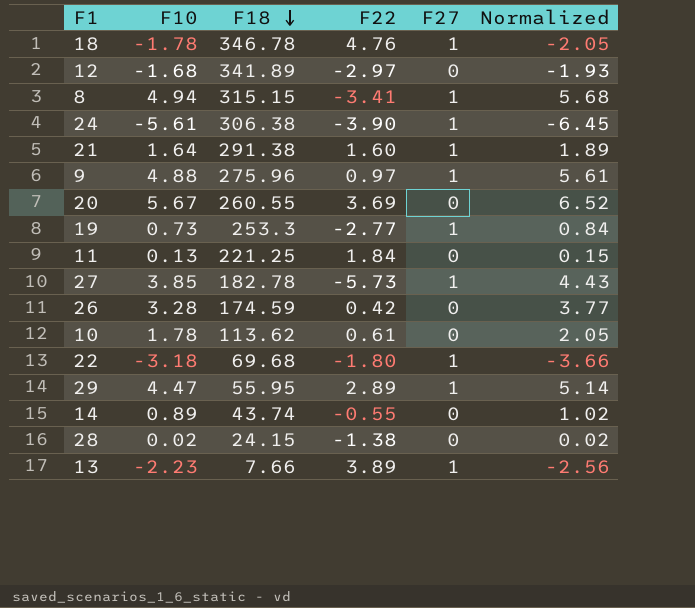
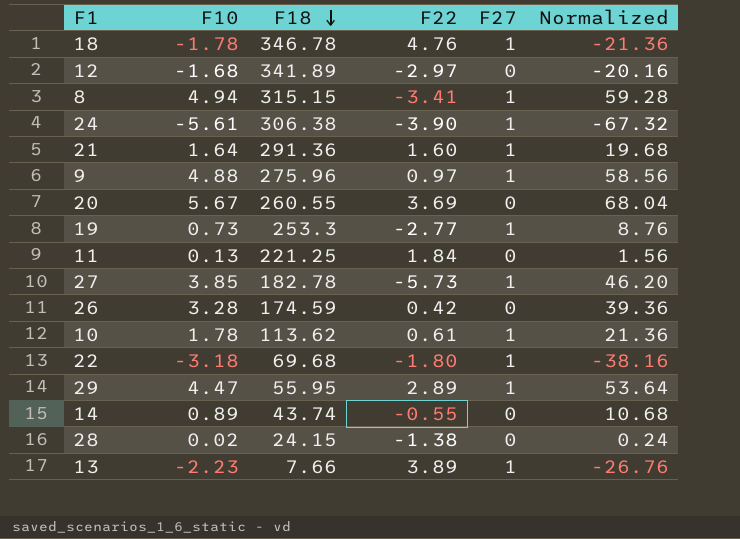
column Normalized | formula: [F10] * 1.15 -> [F10] * 12
21 | F18: 291.38 -> 291.36
10 | F27: 0 -> 1

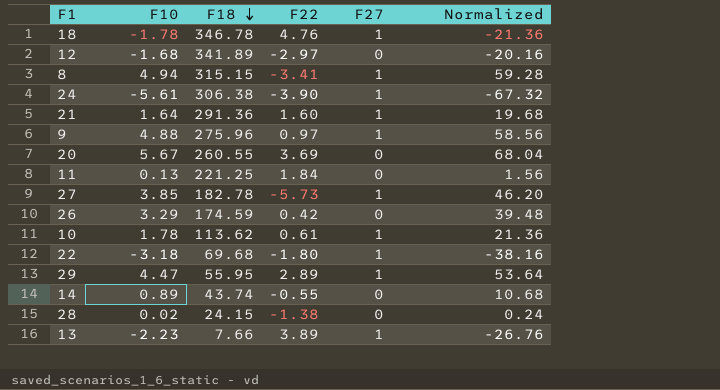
row 19: 0.73 | 253.3 | -2.77 | 1 | 8.76 -> none
26 | F10: 3.28 -> 3.29
26 | Normalized: 39.36 -> 39.48

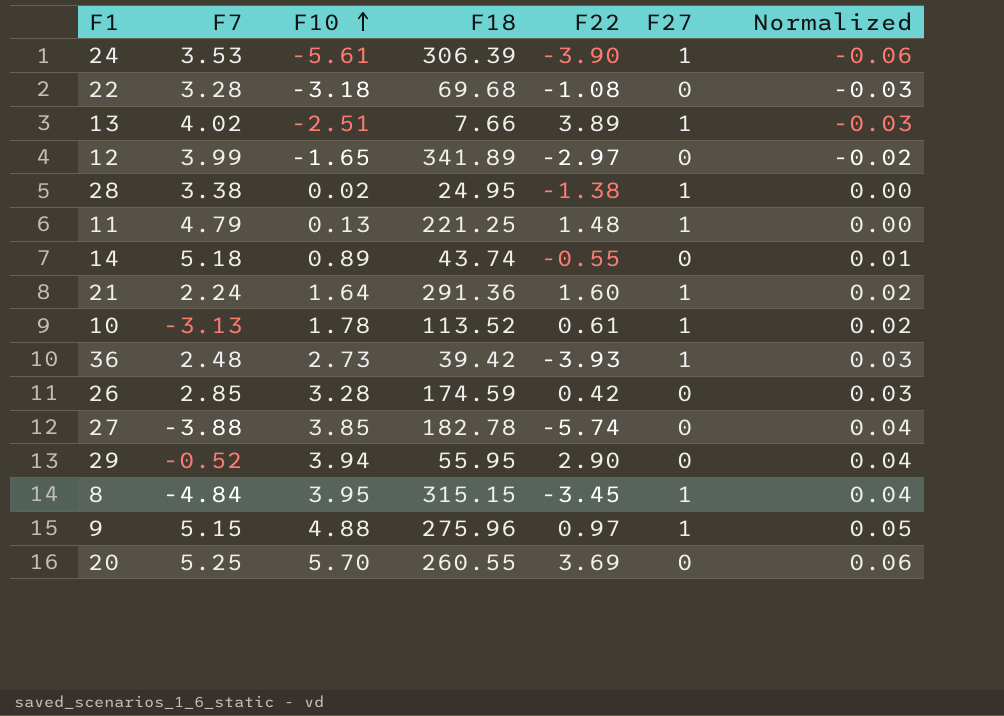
row order: F18 descending -> F10 ascending
column F7 | position: none -> 2
column Normalized | formula: [F10] * 12 -> [F10] * 0.01
row 18: -1.78 | 346.78 | 4.76 | 1 | -21.36 -> none
24 | F18: 306.38 -> 306.39
22 | F22: -1.80 -> -1.08
22 | F27: 1 -> 0
13 | F10: -2.23 -> -2.51
12 | F10: -1.68 -> -1.65
28 | F18: 24.15 -> 24.95
28 | F27: 0 -> 1
11 | F22: 1.84 -> 1.48
11 | F27: 0 -> 1
10 | F18: 113.62 -> 113.52
row 36: none -> 2.48 | 2.73 | 39.42 | -3.93 | 1 | 0.03
26 | F10: 3.29 -> 3.28
27 | F22: -5.73 -> -5.74
27 | F27: 1 -> 0
29 | F10: 4.47 -> 3.94
29 | F22: 2.89 -> 2.90
29 | F27: 1 -> 0
8 | F10: 4.94 -> 3.95
8 | F22: -3.41 -> -3.45
20 | F10: 5.67 -> 5.70

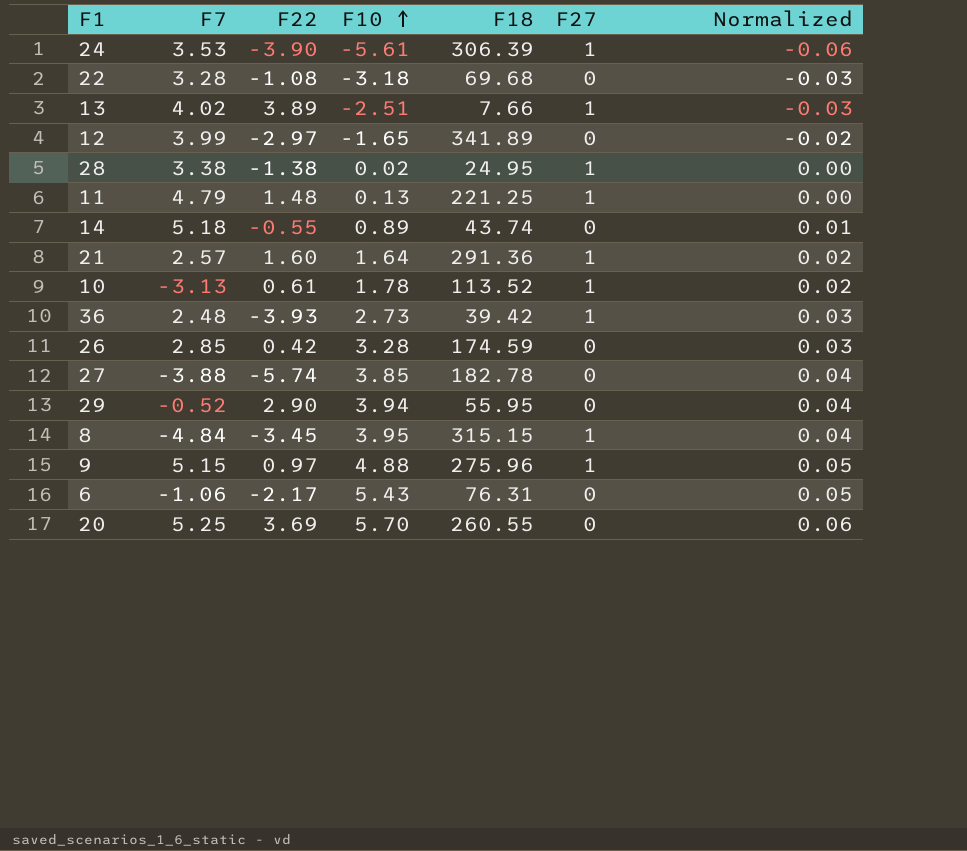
column F22 | position: 5 -> 3
21 | F7: 2.24 -> 2.57
row 6: none -> -1.06 | -2.17 | 5.43 | 76.31 | 0 | 0.05

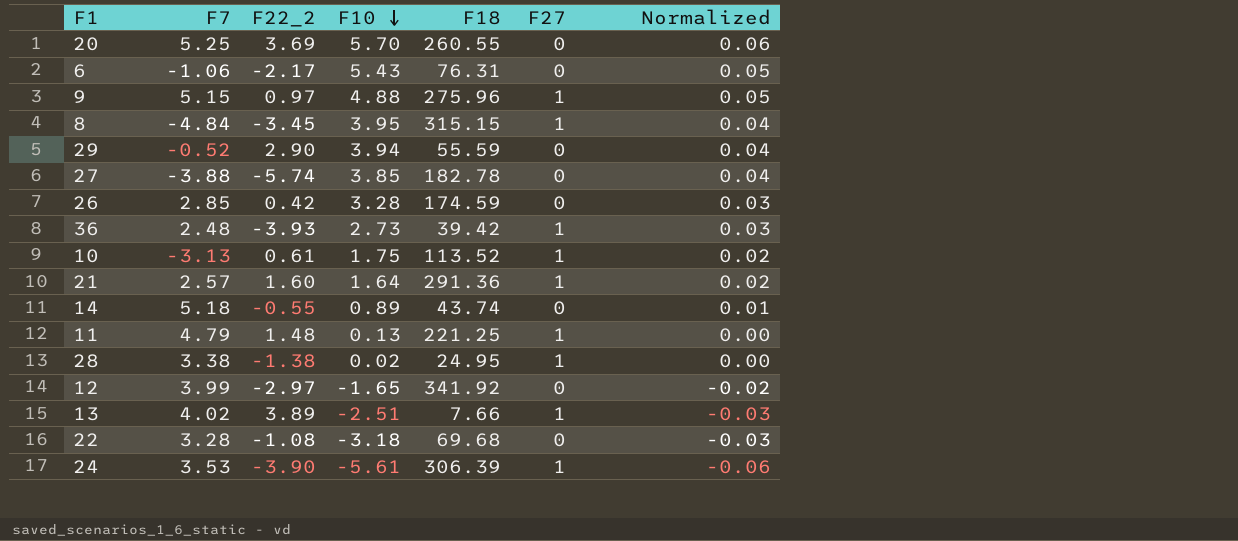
row order: F10 ascending -> F10 descending
column name: F22 -> F22_2
29 | F18: 55.95 -> 55.59
10 | F10: 1.78 -> 1.75
12 | F18: 341.89 -> 341.92

